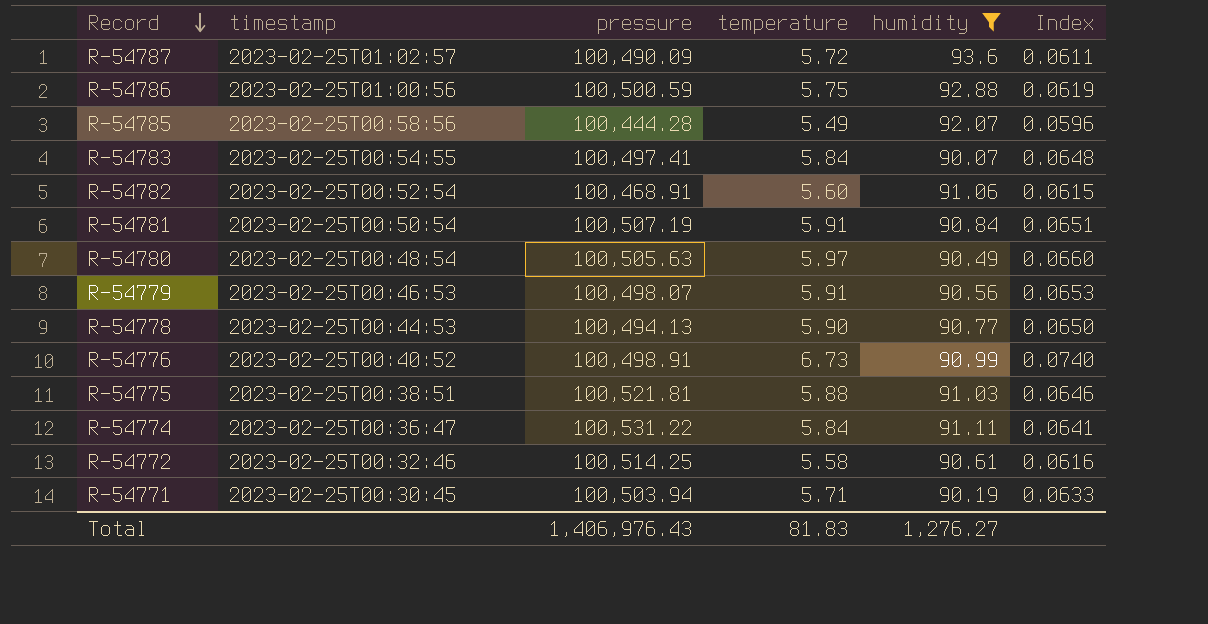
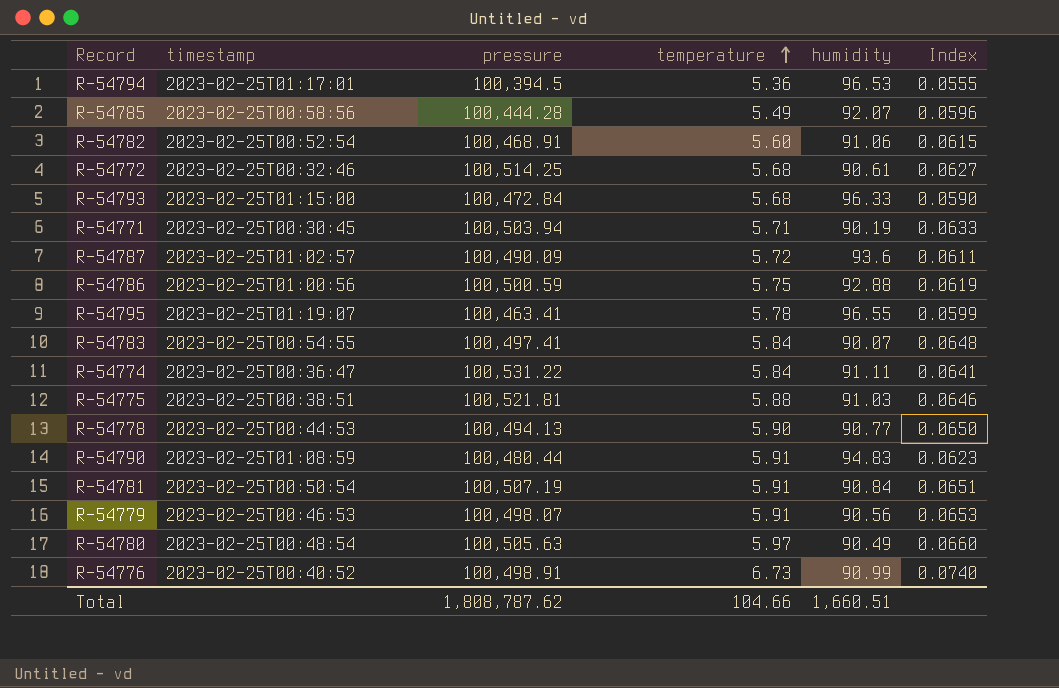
filter: humidity <= 93.6 -> none
row order: Record descending -> temperature ascending
R-54772 | temperature: 5.58 -> 5.68
R-54772 | Index: 0.0616 -> 0.0627
Total | pressure: 1,406,976.43 -> 1,808,787.62
Total | temperature: 81.83 -> 104.66
Total | humidity: 1,276.27 -> 1,660.51

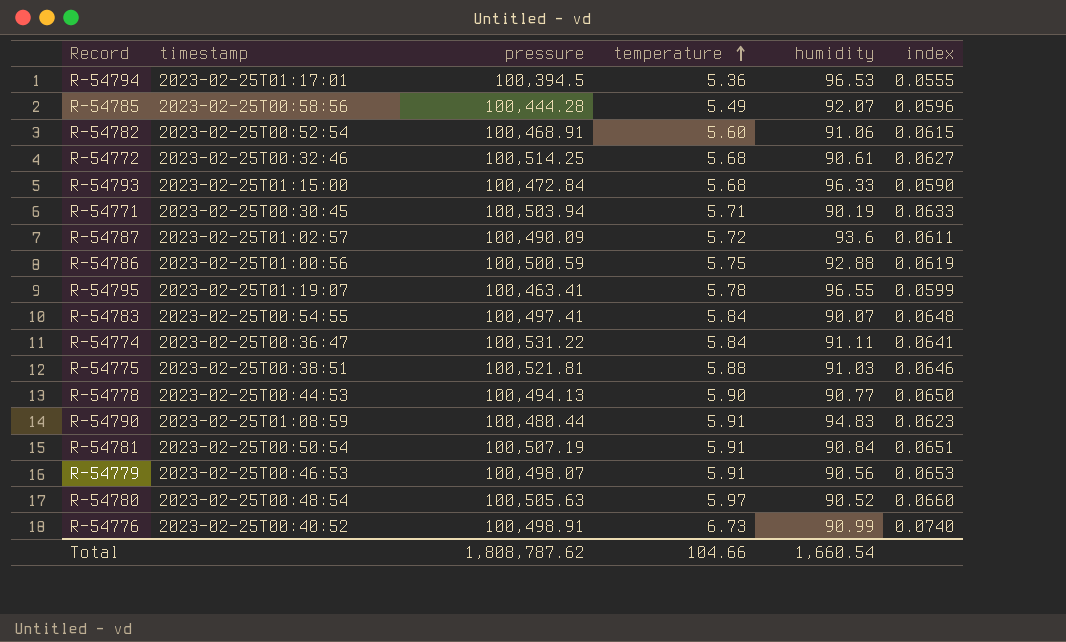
column name: Index -> index
R-54780 | humidity: 90.49 -> 90.52
Total | humidity: 1,660.51 -> 1,660.54

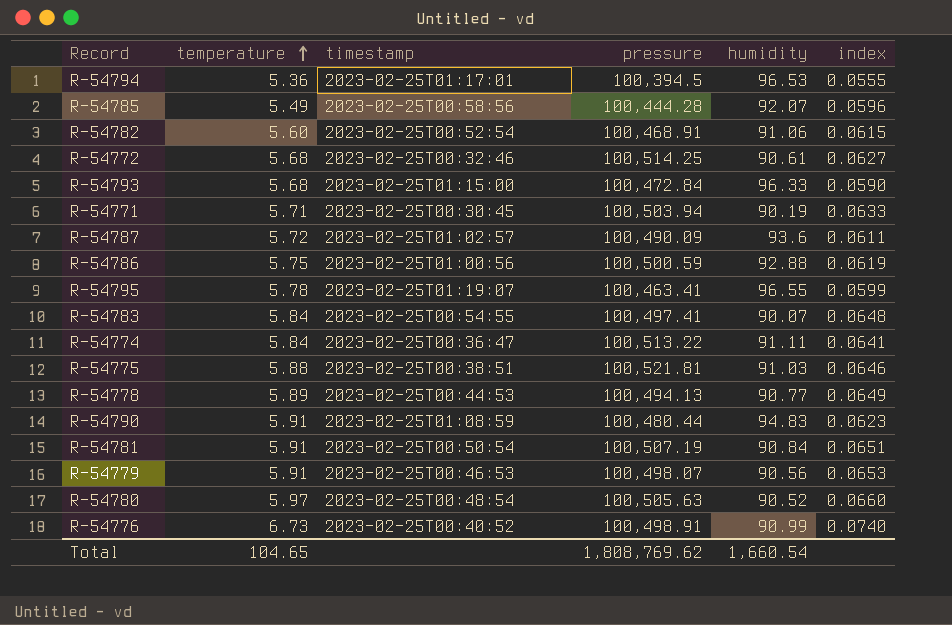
column temperature | position: 4 -> 2
R-54774 | pressure: 100,531.22 -> 100,513.22
R-54778 | temperature: 5.90 -> 5.89
R-54778 | index: 0.0650 -> 0.0649
Total | temperature: 104.66 -> 104.65
Total | pressure: 1,808,787.62 -> 1,808,769.62

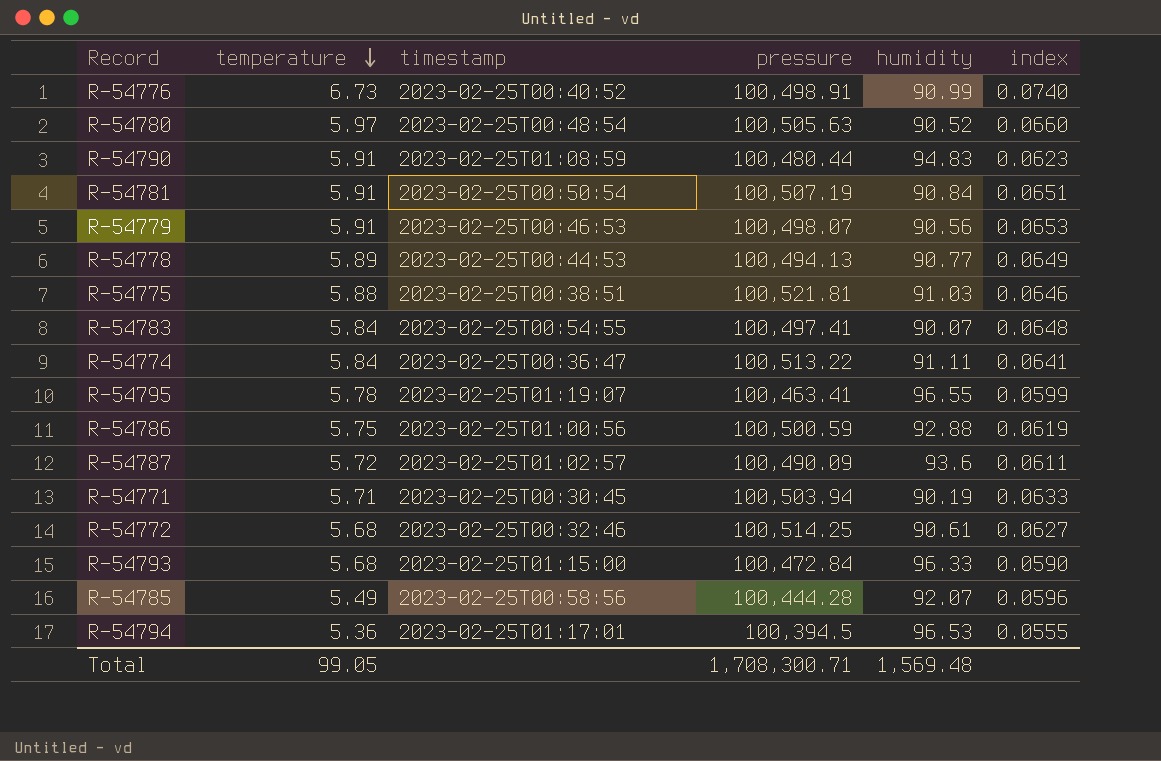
row order: temperature ascending -> temperature descending
row R-54782: 5.60 | 2023-02-25T00:52:54 | 100,468.91 | 91.06 | 0.0615 -> none
Total | temperature: 104.65 -> 99.05
Total | pressure: 1,808,769.62 -> 1,708,300.71
Total | humidity: 1,660.54 -> 1,569.48

